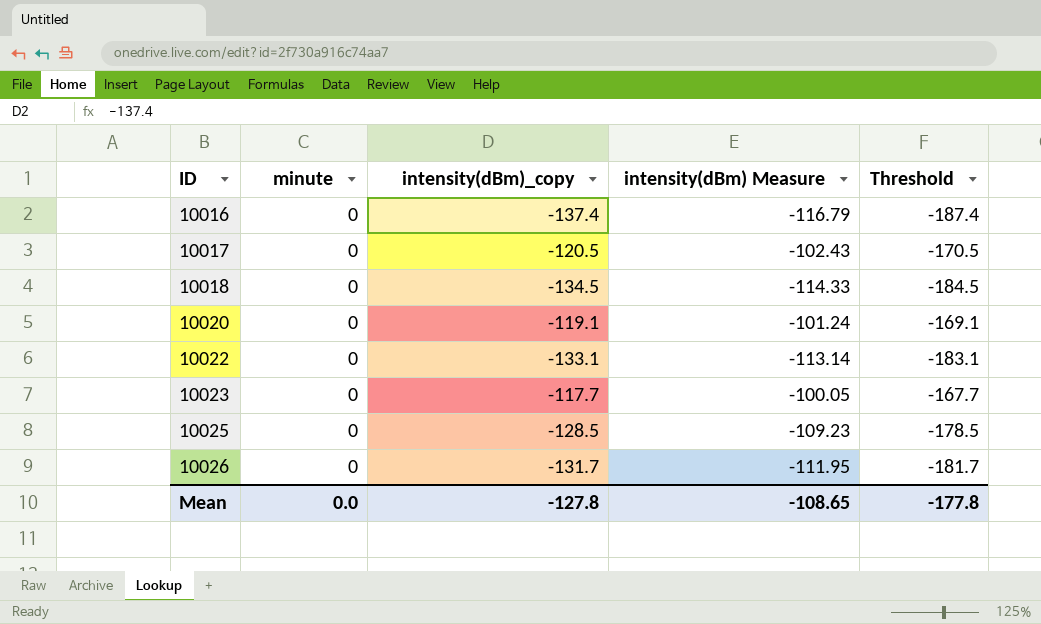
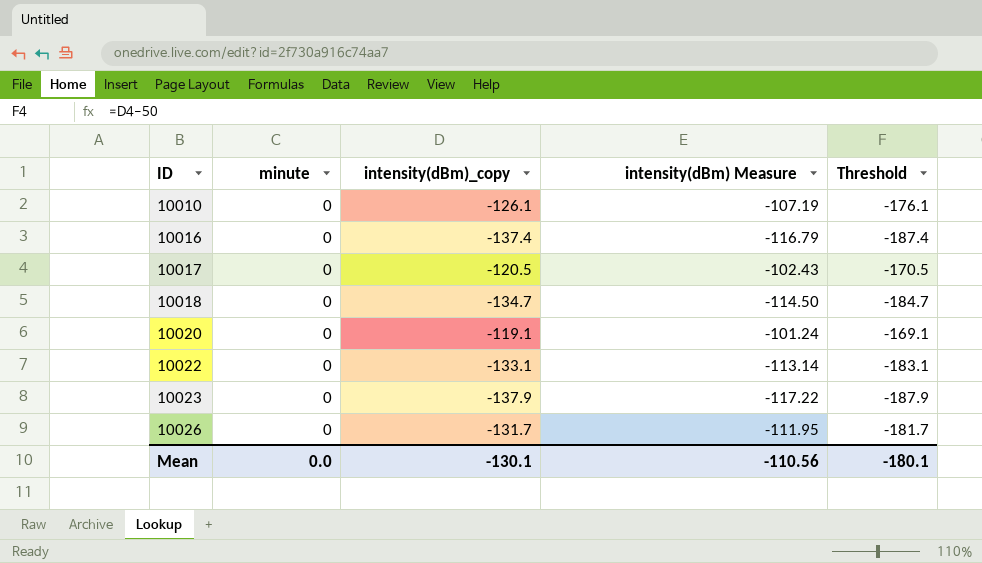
row 10025: 0 | -128.5 | -109.23 | -178.5 -> none
row 10010: none -> 0 | -126.1 | -107.19 | -176.1
10018 | intensity(dBm)_copy: -134.5 -> -134.7
10018 | intensity(dBm) Measure: -114.33 -> -114.50
10018 | Threshold: -184.5 -> -184.7
10023 | intensity(dBm)_copy: -117.7 -> -137.9
10023 | intensity(dBm) Measure: -100.05 -> -117.22
10023 | Threshold: -167.7 -> -187.9
Mean | intensity(dBm)_copy: -127.8 -> -130.1
Mean | intensity(dBm) Measure: -108.65 -> -110.56
Mean | Threshold: -177.8 -> -180.1

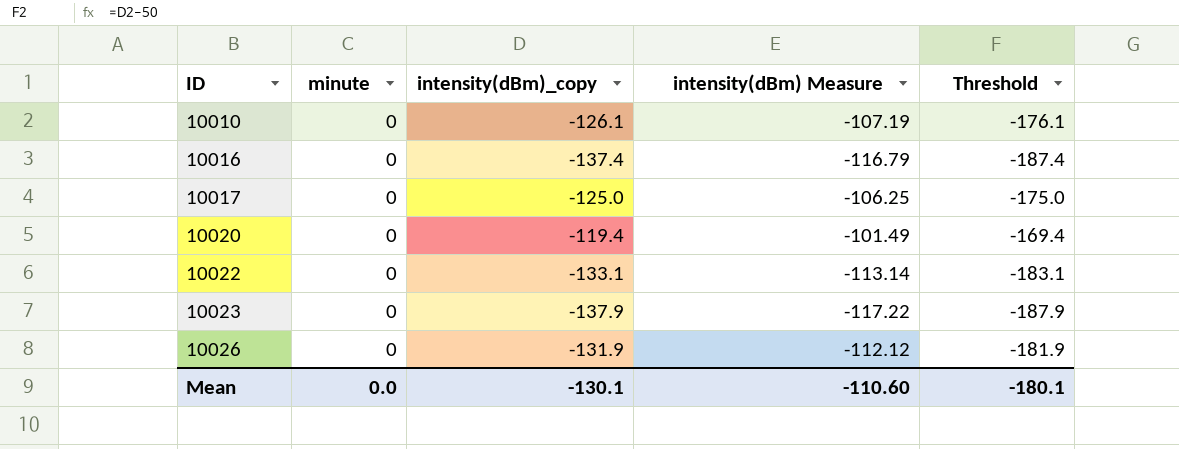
row 10018: 0 | -134.7 | -114.50 | -184.7 -> none
10017 | intensity(dBm)_copy: -120.5 -> -125.0
10017 | intensity(dBm) Measure: -102.43 -> -106.25
10017 | Threshold: -170.5 -> -175.0
10020 | intensity(dBm)_copy: -119.1 -> -119.4
10020 | intensity(dBm) Measure: -101.24 -> -101.49
10020 | Threshold: -169.1 -> -169.4
10026 | intensity(dBm)_copy: -131.7 -> -131.9
10026 | intensity(dBm) Measure: -111.95 -> -112.12
10026 | Threshold: -181.7 -> -181.9
Mean | intensity(dBm) Measure: -110.56 -> -110.60

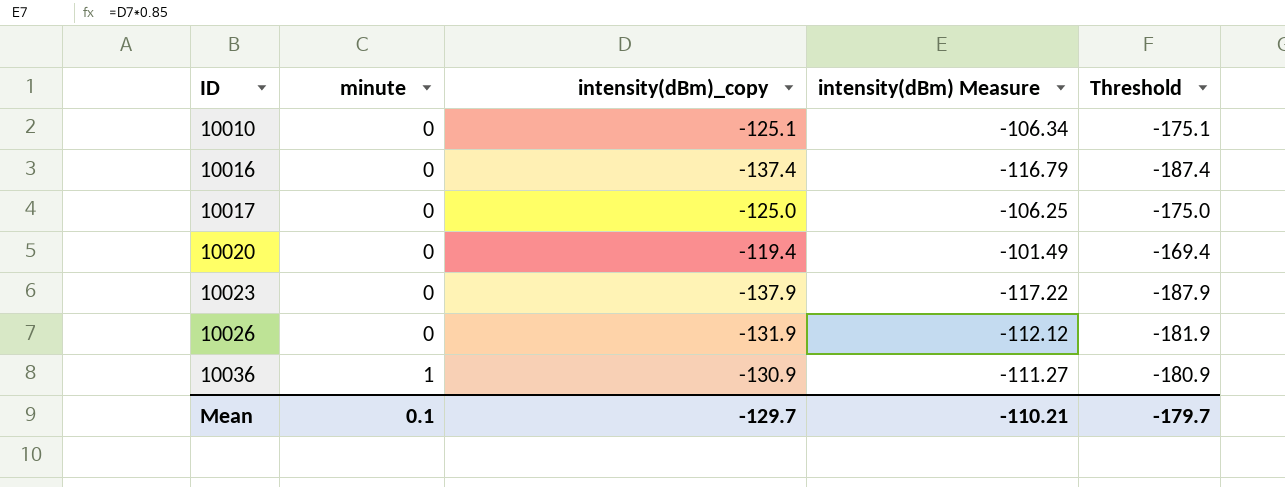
row 10022: 0 | -133.1 | -113.14 | -183.1 -> none
10010 | intensity(dBm)_copy: -126.1 -> -125.1
10010 | intensity(dBm) Measure: -107.19 -> -106.34
10010 | Threshold: -176.1 -> -175.1
row 10036: none -> 1 | -130.9 | -111.27 | -180.9
Mean | minute: 0.0 -> 0.1
Mean | intensity(dBm)_copy: -130.1 -> -129.7
Mean | intensity(dBm) Measure: -110.60 -> -110.21
Mean | Threshold: -180.1 -> -179.7

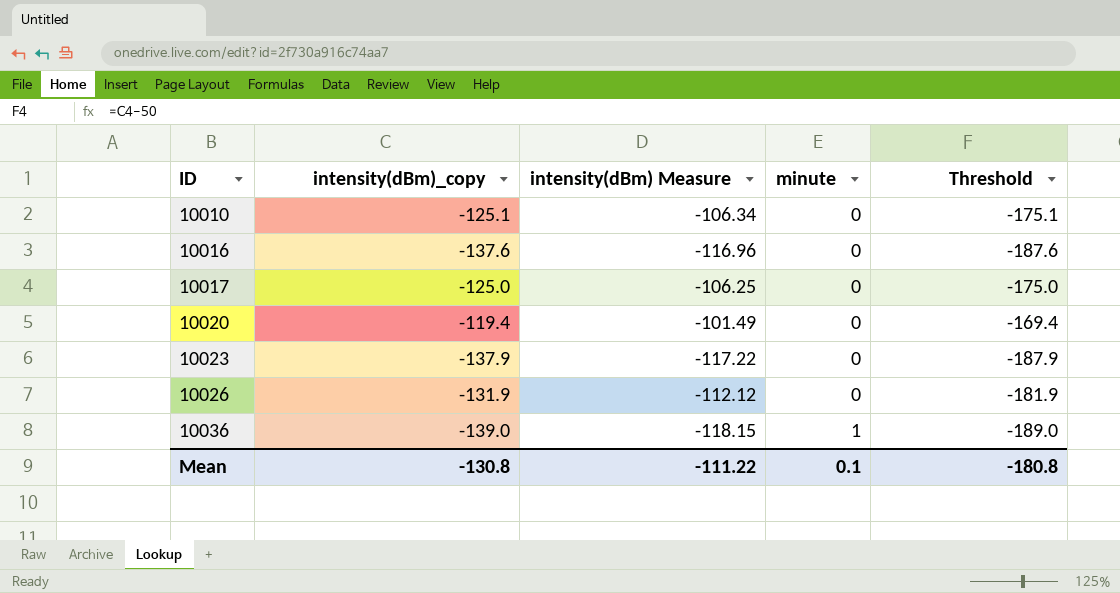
column minute | position: 2 -> 4
10016 | intensity(dBm)_copy: -137.4 -> -137.6
10016 | intensity(dBm) Measure: -116.79 -> -116.96
10016 | Threshold: -187.4 -> -187.6
10036 | intensity(dBm)_copy: -130.9 -> -139.0
10036 | intensity(dBm) Measure: -111.27 -> -118.15
10036 | Threshold: -180.9 -> -189.0
Mean | intensity(dBm)_copy: -129.7 -> -130.8
Mean | intensity(dBm) Measure: -110.21 -> -111.22
Mean | Threshold: -179.7 -> -180.8

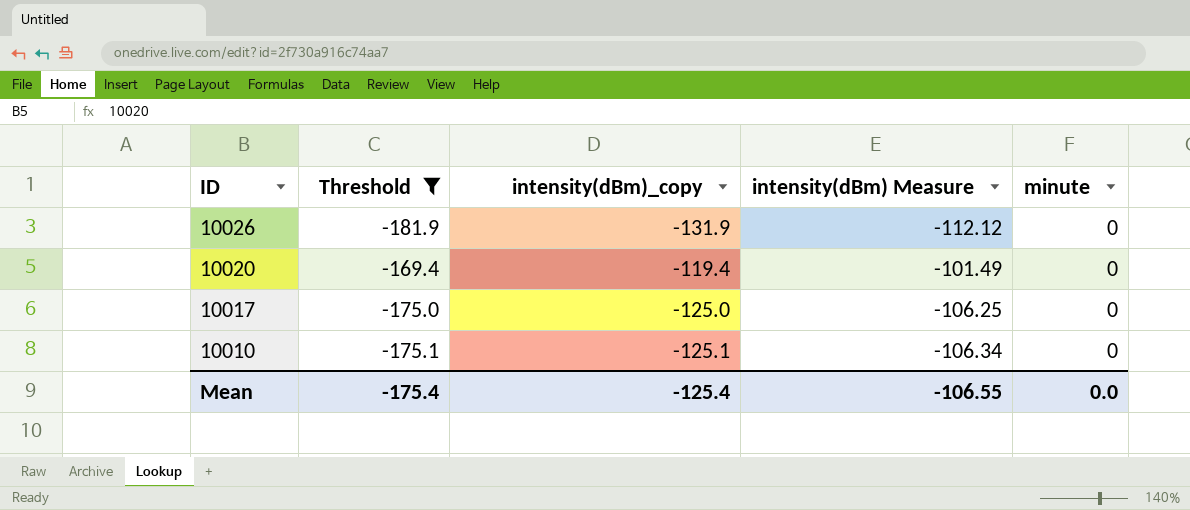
filter: none -> Threshold >= -181.9
row order: ID ascending -> ID descending
column Threshold | position: 5 -> 2
Mean | Threshold: -180.8 -> -175.4
Mean | intensity(dBm)_copy: -130.8 -> -125.4
Mean | intensity(dBm) Measure: -111.22 -> -106.55
Mean | minute: 0.1 -> 0.0

